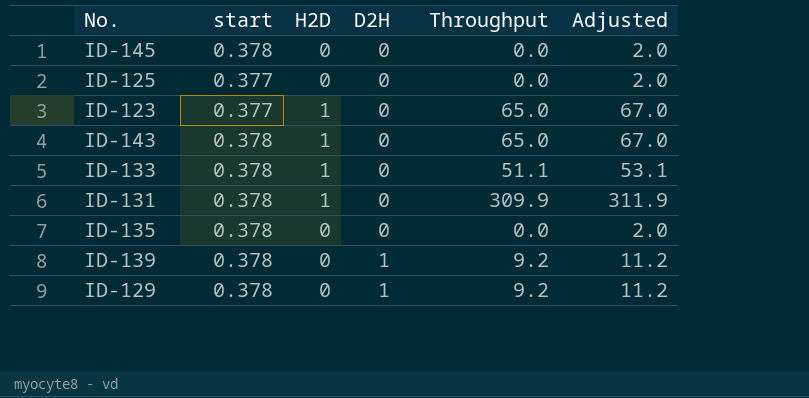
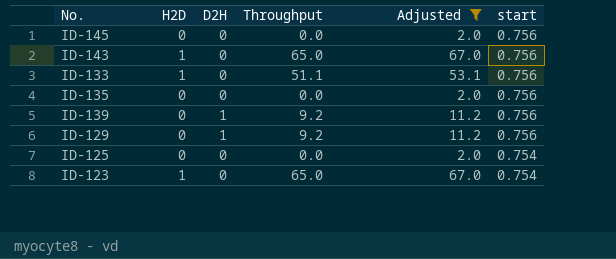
filter: none -> Adjusted != 311.9
row order: D2H ascending -> start descending
column start | position: 2 -> 6
ID-145 | start: 0.378 -> 0.756
ID-143 | start: 0.378 -> 0.756
ID-133 | start: 0.378 -> 0.756
ID-135 | start: 0.378 -> 0.756
ID-139 | start: 0.378 -> 0.756
ID-129 | start: 0.378 -> 0.756
ID-125 | start: 0.377 -> 0.754
ID-123 | start: 0.377 -> 0.754

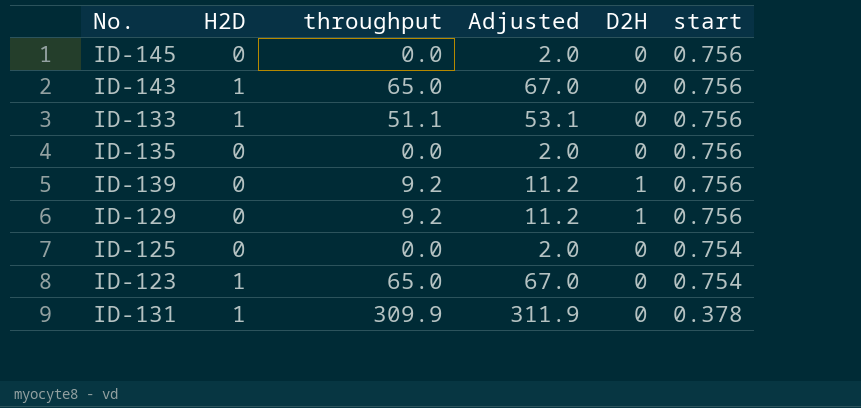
filter: Adjusted != 311.9 -> none
column name: Throughput -> throughput
column D2H | position: 3 -> 5

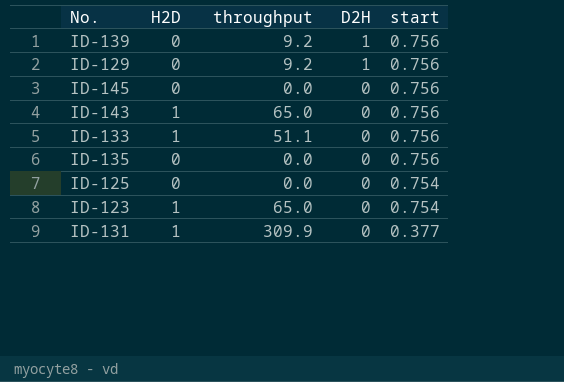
row order: start descending -> D2H descending
column Adjusted | formula: [throughput] + 2 -> none
ID-131 | start: 0.378 -> 0.377

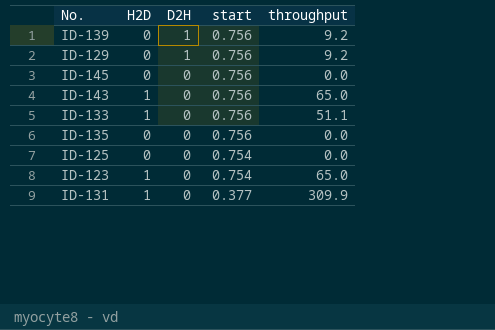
column throughput | position: 3 -> 5

